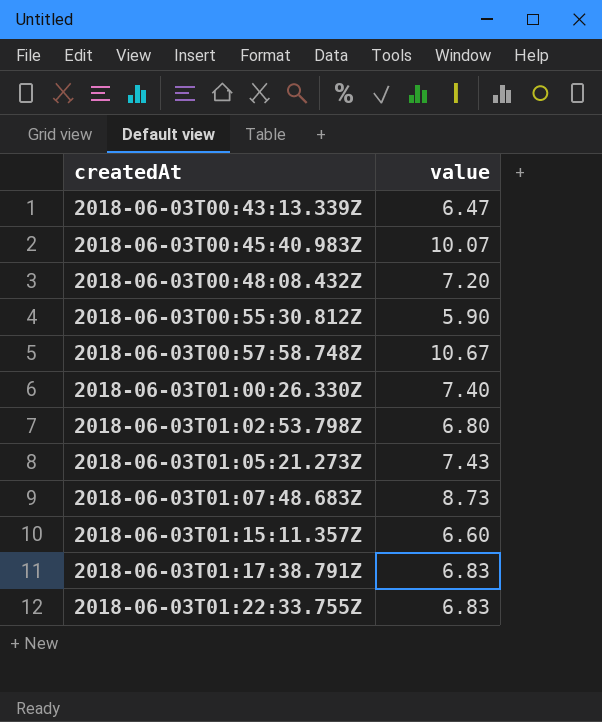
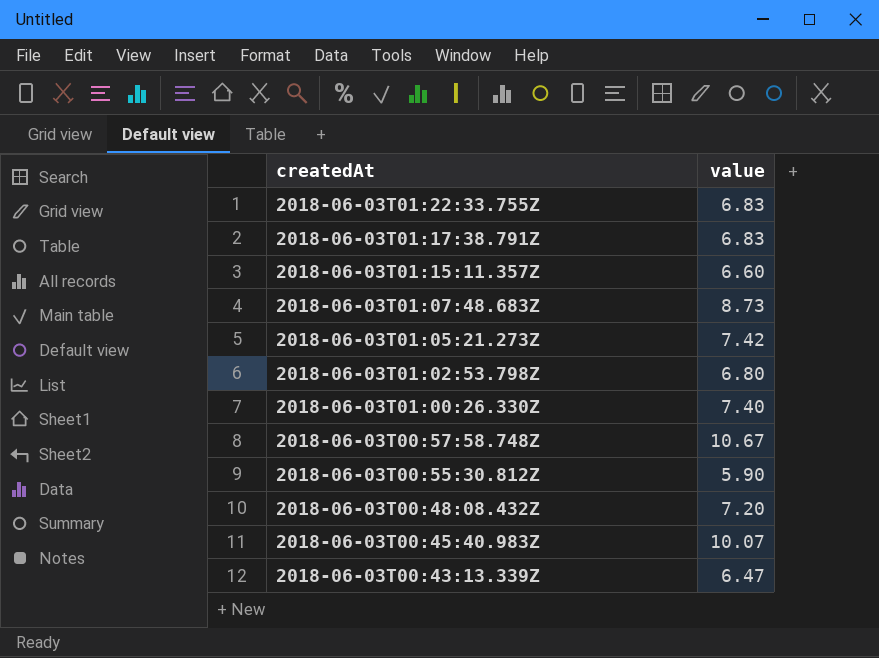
row order: createdAt ascending -> createdAt descending
2018-06-03T01:05:21.273Z | value: 7.43 -> 7.42

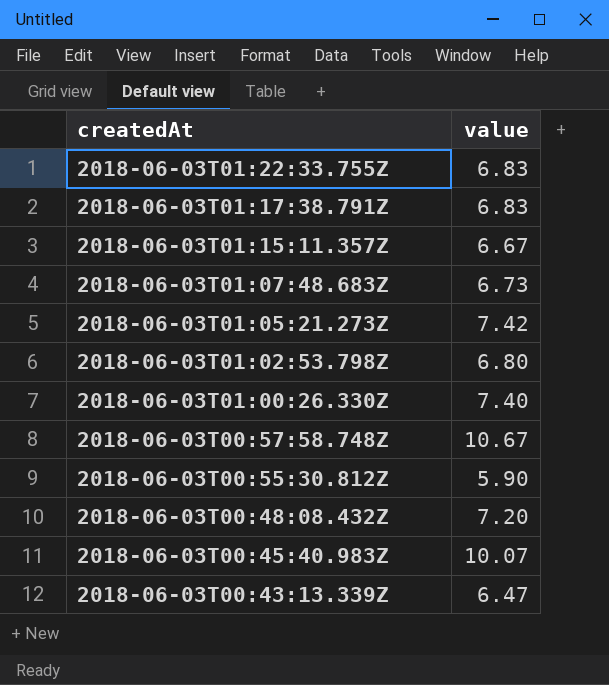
2018-06-03T01:15:11.357Z | value: 6.60 -> 6.67
2018-06-03T01:07:48.683Z | value: 8.73 -> 6.73

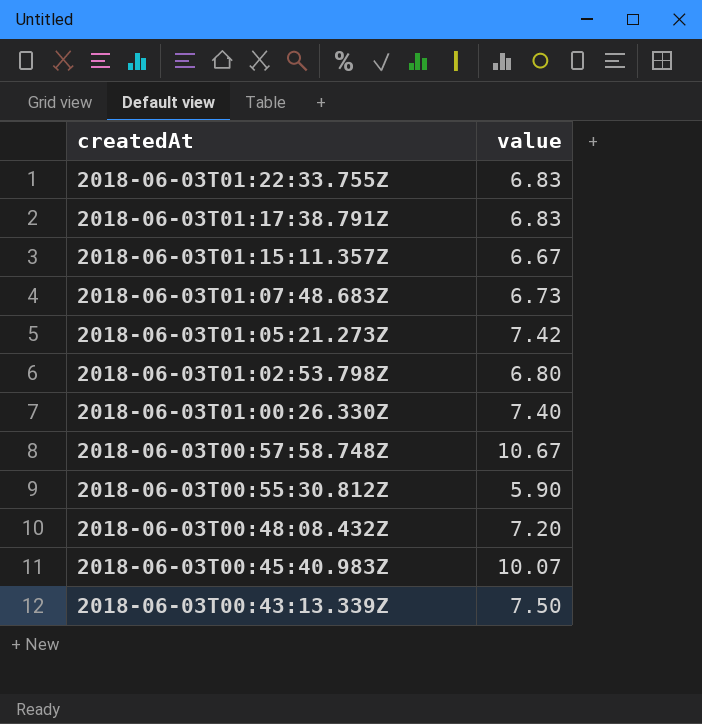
2018-06-03T00:43:13.339Z | value: 6.47 -> 7.50

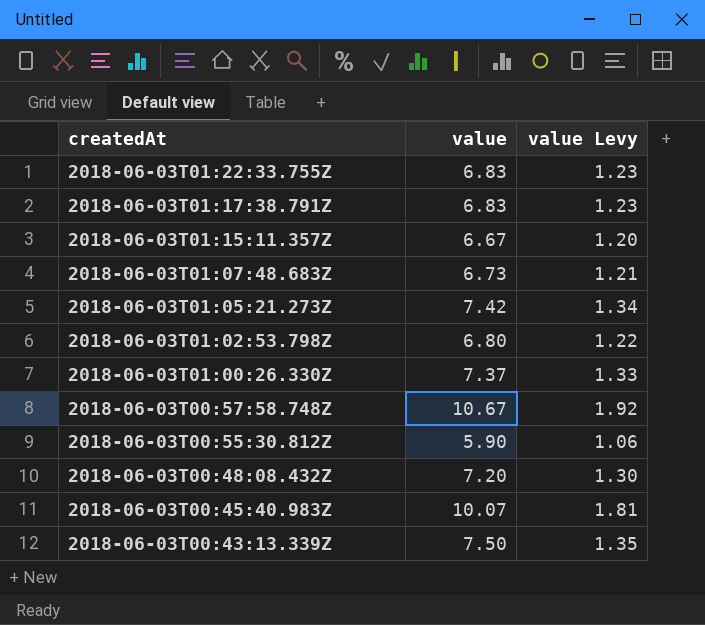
column value Levy | formula: none -> [value] * 0.18
2018-06-03T01:00:26.330Z | value: 7.40 -> 7.37

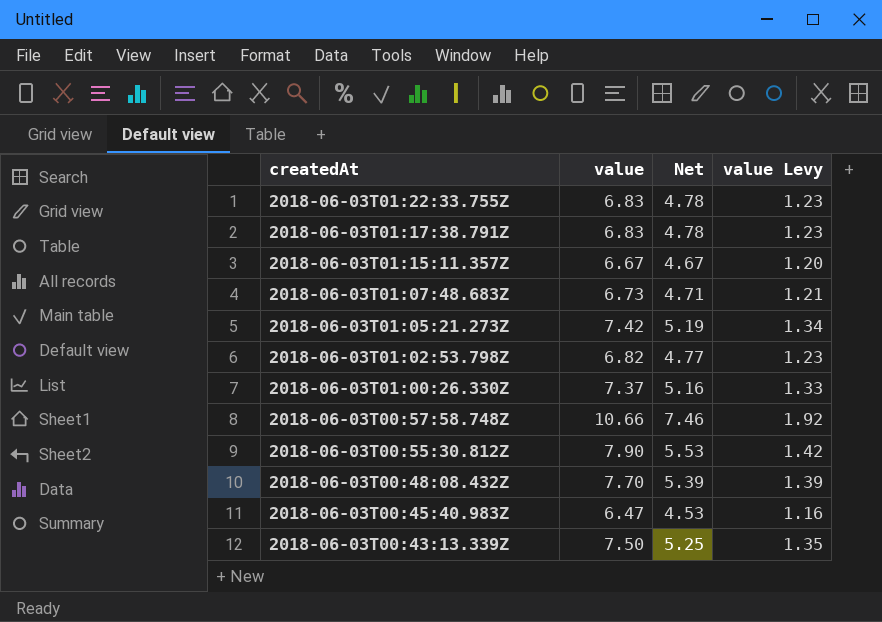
column Net | formula: none -> [value] * 0.7
2018-06-03T01:02:53.798Z | value: 6.80 -> 6.82
2018-06-03T01:02:53.798Z | value Levy: 1.22 -> 1.23
2018-06-03T00:57:58.748Z | value: 10.67 -> 10.66
2018-06-03T00:55:30.812Z | value: 5.90 -> 7.90
2018-06-03T00:55:30.812Z | value Levy: 1.06 -> 1.42
2018-06-03T00:48:08.432Z | value: 7.20 -> 7.70
2018-06-03T00:48:08.432Z | value Levy: 1.30 -> 1.39
2018-06-03T00:45:40.983Z | value: 10.07 -> 6.47
2018-06-03T00:45:40.983Z | value Levy: 1.81 -> 1.16

